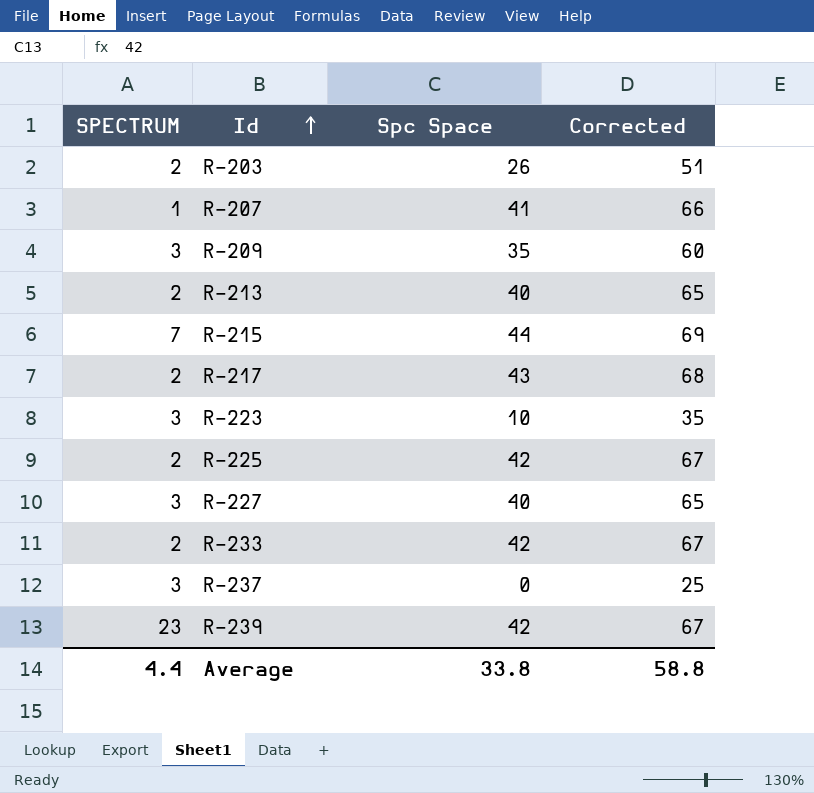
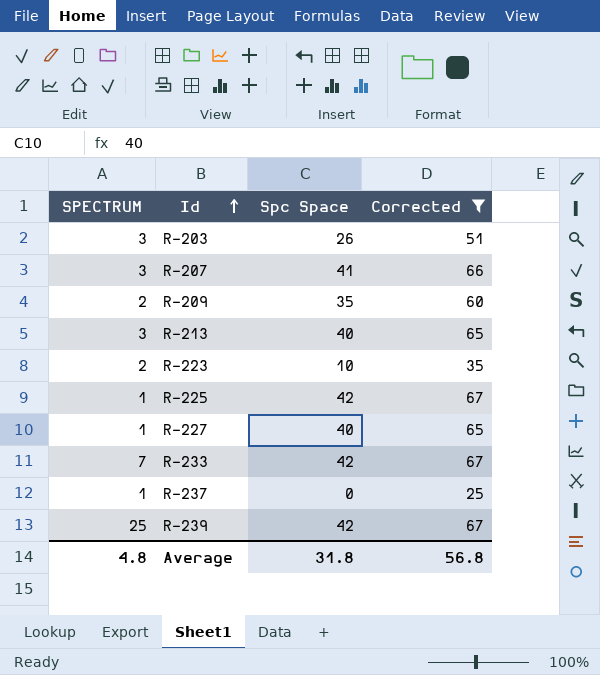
filter: none -> Corrected <= 67
R-203 | SPECTRUM: 2 -> 3
R-207 | SPECTRUM: 1 -> 3
R-209 | SPECTRUM: 3 -> 2
R-213 | SPECTRUM: 2 -> 3
R-223 | SPECTRUM: 3 -> 2
R-225 | SPECTRUM: 2 -> 1
R-227 | SPECTRUM: 3 -> 1
R-233 | SPECTRUM: 2 -> 7
R-237 | SPECTRUM: 3 -> 1
R-239 | SPECTRUM: 23 -> 25
Average | SPECTRUM: 4.4 -> 4.8
Average | Spc Space: 33.8 -> 31.8
Average | Corrected: 58.8 -> 56.8

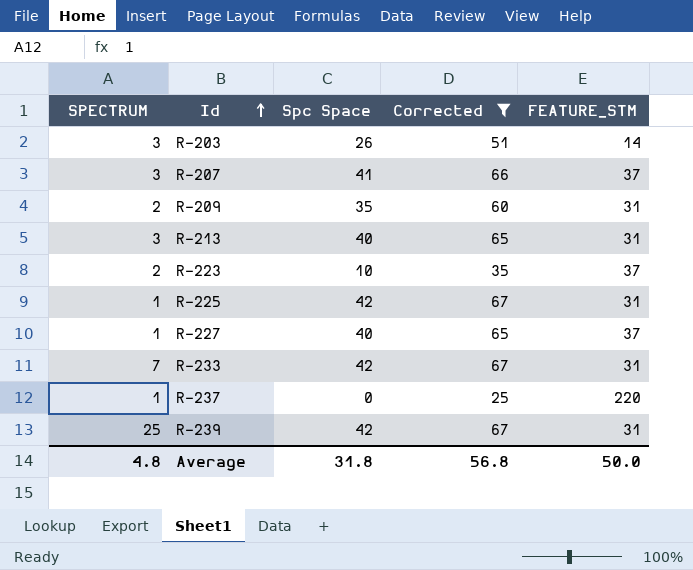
column FEATURE_STM | position: none -> 5

